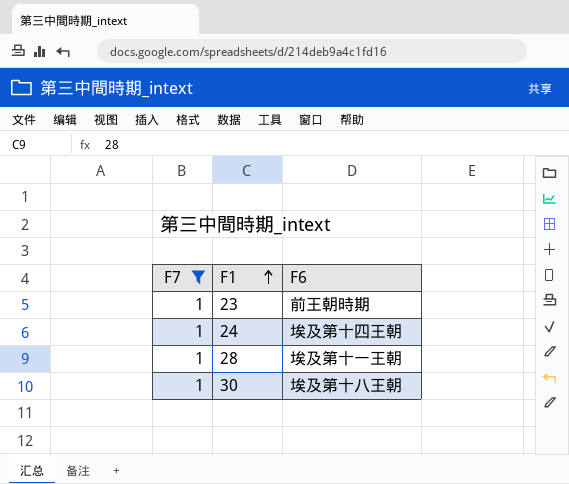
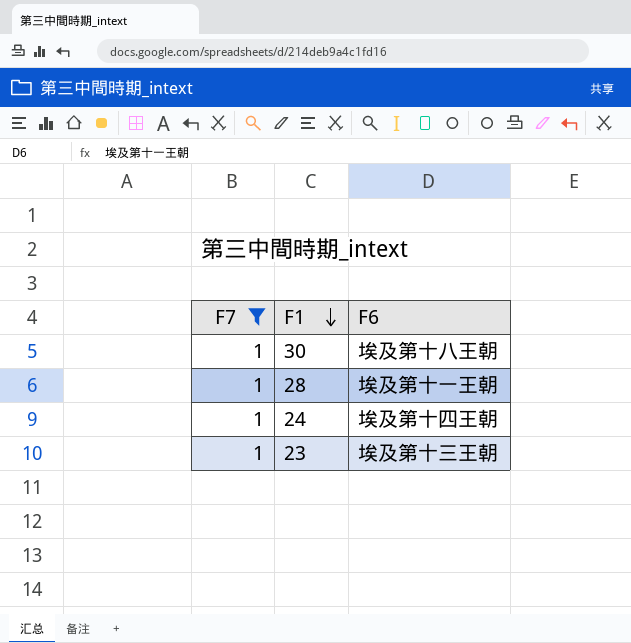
row order: F1 ascending -> F1 descending
23 | F6: 前王朝時期 -> 埃及第十三王朝

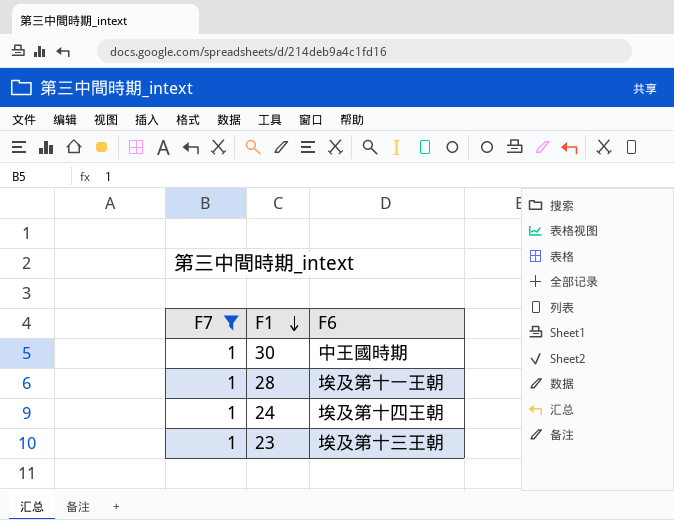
30 | F6: 埃及第十八王朝 -> 中王國時期

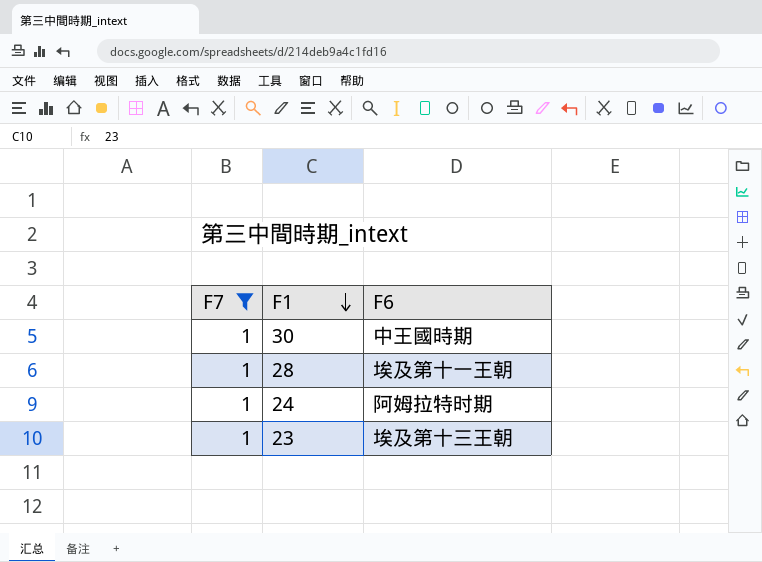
24 | F6: 埃及第十四王朝 -> 阿姆拉特时期

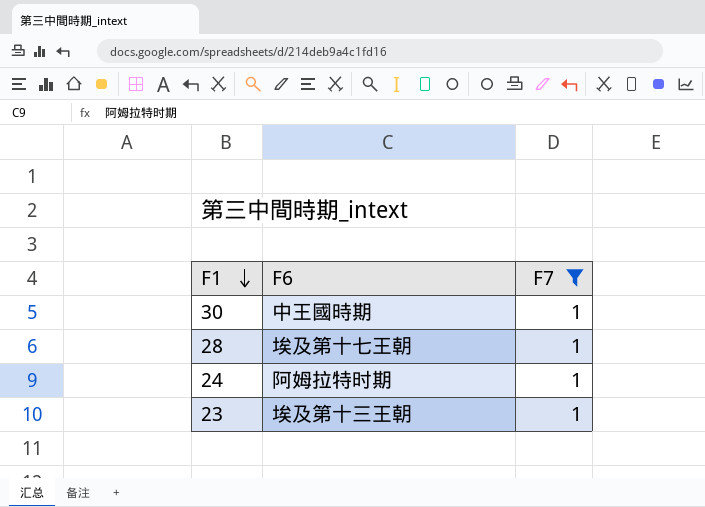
column F7 | position: 1 -> 3
28 | F6: 埃及第十一王朝 -> 埃及第十七王朝

